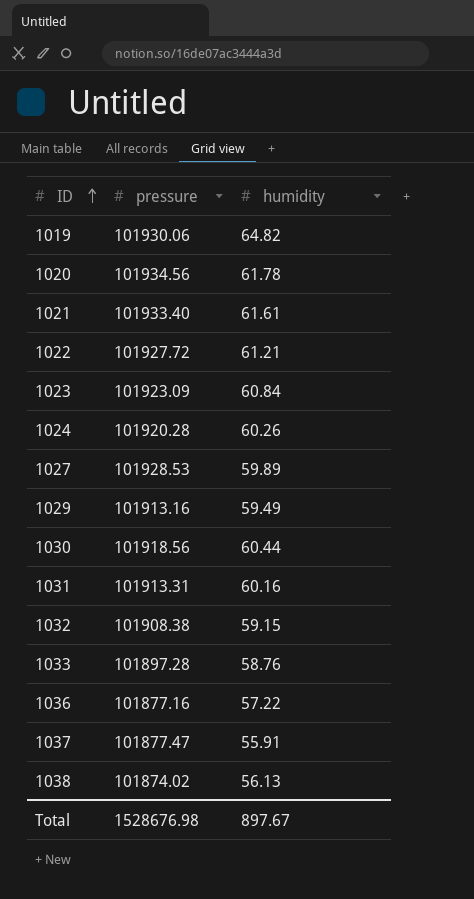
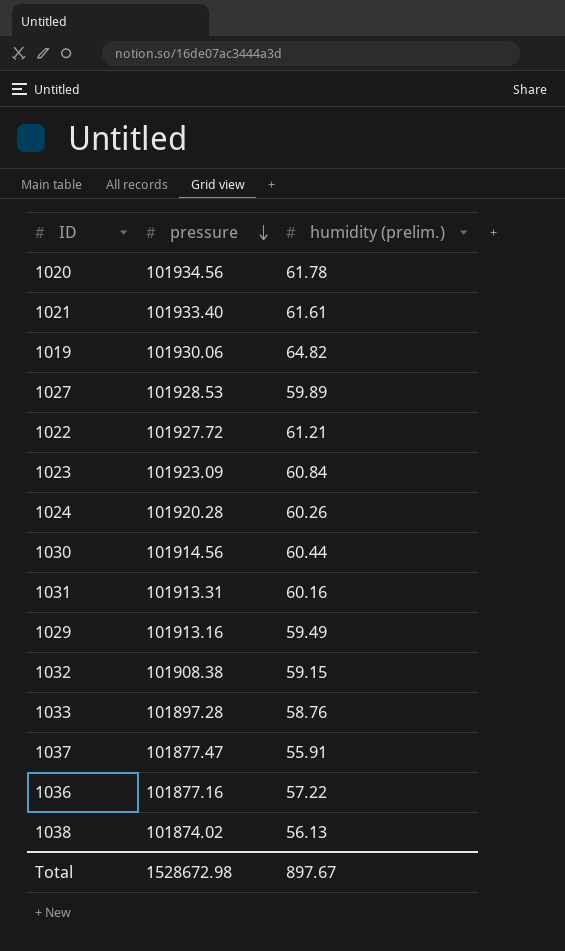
row order: ID ascending -> pressure descending
column name: humidity -> humidity (prelim.)
1030 | pressure: 101918.56 -> 101914.56
Total | pressure: 1528676.98 -> 1528672.98

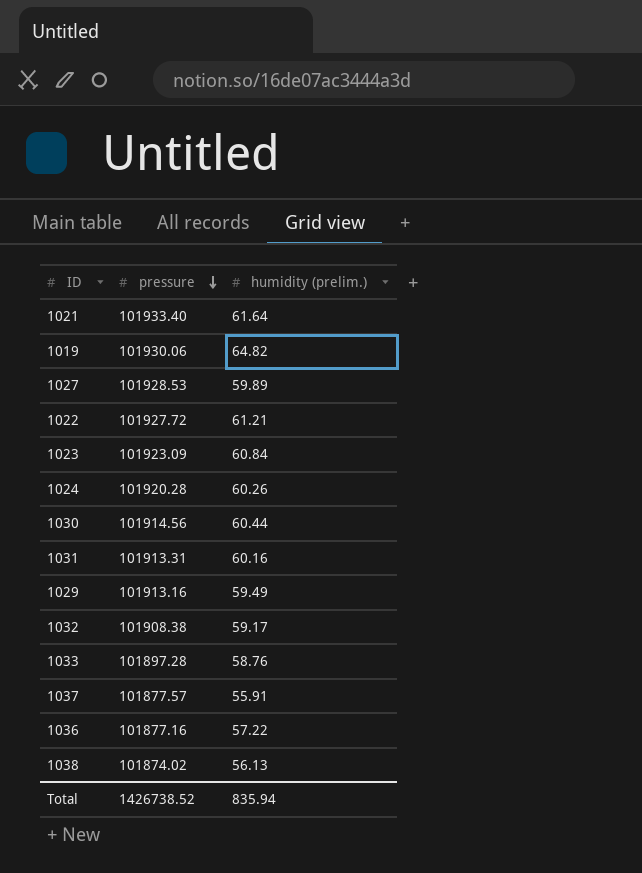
row 1020: 101934.56 | 61.78 -> none
1021 | humidity (prelim.): 61.61 -> 61.64
1032 | humidity (prelim.): 59.15 -> 59.17
1037 | pressure: 101877.47 -> 101877.57
Total | pressure: 1528672.98 -> 1426738.52
Total | humidity (prelim.): 897.67 -> 835.94

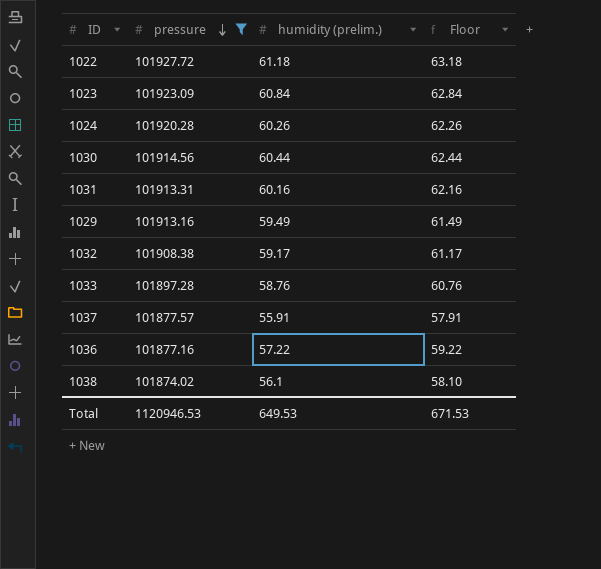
filter: none -> pressure <= 101927.72
column Floor | formula: none -> [humidity (prelim.)] + 2
1022 | humidity (prelim.): 61.21 -> 61.18
1038 | humidity (prelim.): 56.13 -> 56.1
Total | pressure: 1426738.52 -> 1120946.53
Total | humidity (prelim.): 835.94 -> 649.53

